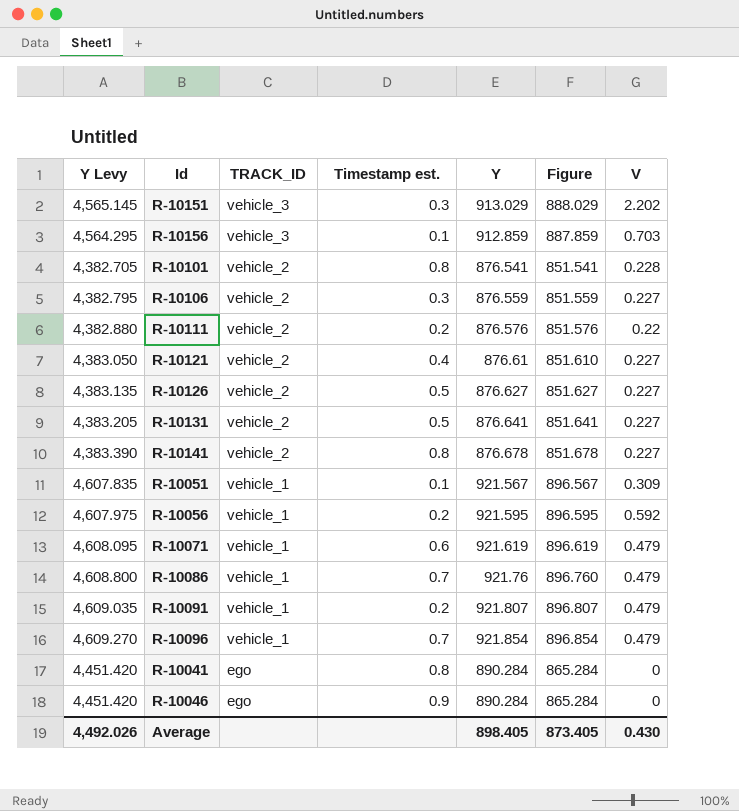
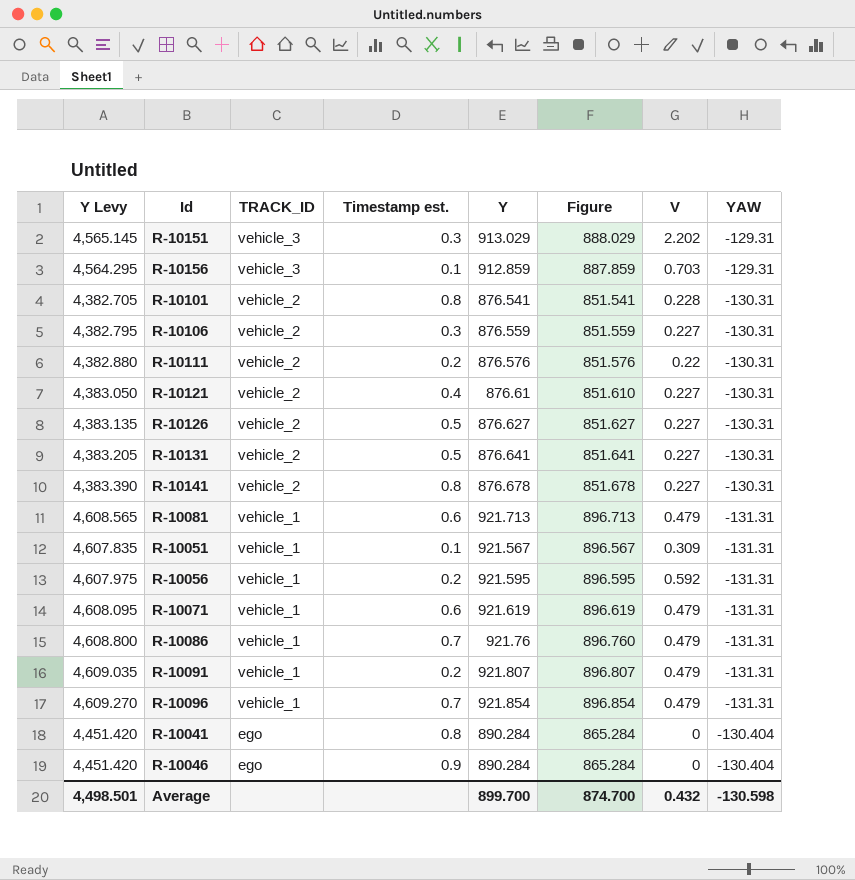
column YAW | position: none -> 8
row R-10081: none -> 4,608.565 | vehicle_1 | 0.6 | 921.713 | 896.713 | 0.479 | -131.31
Average | Y Levy: 4,492.026 -> 4,498.501
Average | Y: 898.405 -> 899.700
Average | Figure: 873.405 -> 874.700
Average | V: 0.430 -> 0.432

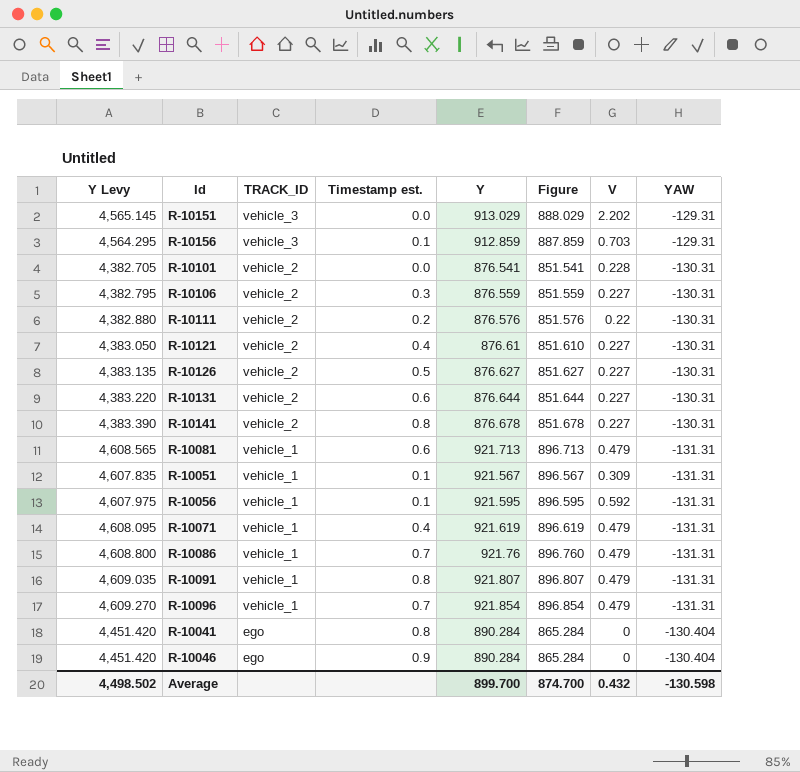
R-10151 | Timestamp est.: 0.3 -> 0.0
R-10101 | Timestamp est.: 0.8 -> 0.0
R-10131 | Y Levy: 4,383.205 -> 4,383.220
R-10131 | Timestamp est.: 0.5 -> 0.6
R-10131 | Y: 876.641 -> 876.644
R-10131 | Figure: 851.641 -> 851.644
R-10056 | Timestamp est.: 0.2 -> 0.1
R-10071 | Timestamp est.: 0.6 -> 0.4
R-10091 | Timestamp est.: 0.2 -> 0.8
Average | Y Levy: 4,498.501 -> 4,498.502

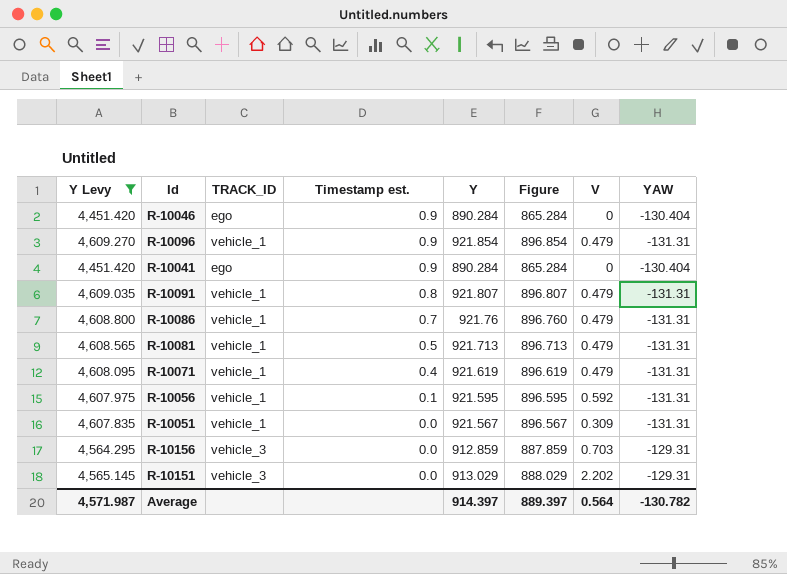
filter: none -> Y Levy >= 4,451.420
row order: TRACK_ID descending -> Timestamp est. descending
R-10096 | Timestamp est.: 0.7 -> 0.9
R-10041 | Timestamp est.: 0.8 -> 0.9
R-10081 | Timestamp est.: 0.6 -> 0.5
R-10051 | Timestamp est.: 0.1 -> 0.0
R-10156 | Timestamp est.: 0.1 -> 0.0
Average | Y Levy: 4,498.502 -> 4,571.987
Average | Y: 899.700 -> 914.397
Average | Figure: 874.700 -> 889.397
Average | V: 0.432 -> 0.564
Average | YAW: -130.598 -> -130.782

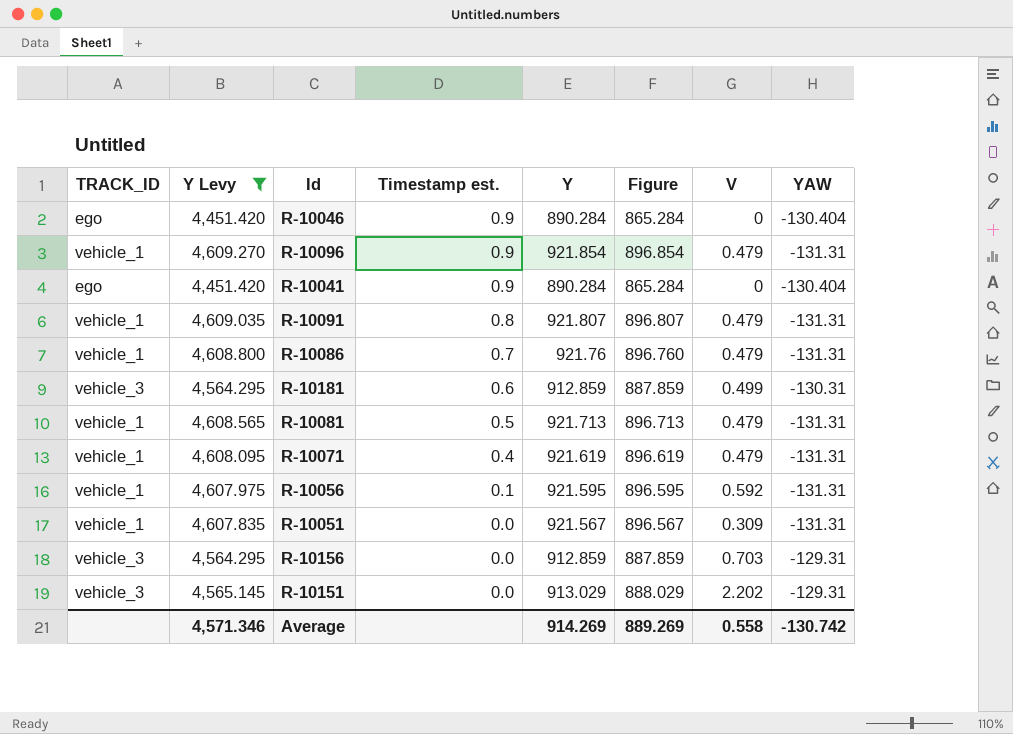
column TRACK_ID | position: 3 -> 1
row R-10181: none -> vehicle_3 | 4,564.295 | 0.6 | 912.859 | 887.859 | 0.499 | -130.31
Average | Y Levy: 4,571.987 -> 4,571.346
Average | Y: 914.397 -> 914.269
Average | Figure: 889.397 -> 889.269
Average | V: 0.564 -> 0.558
Average | YAW: -130.782 -> -130.742

